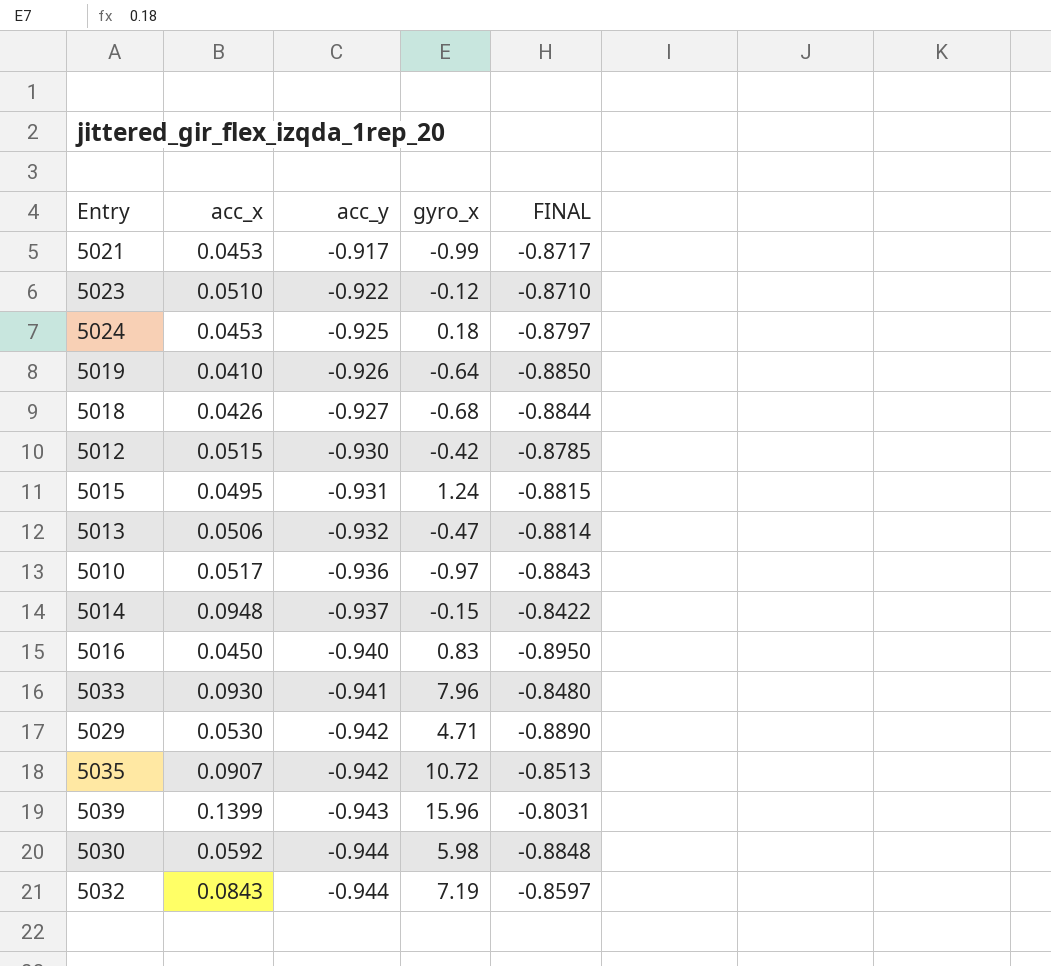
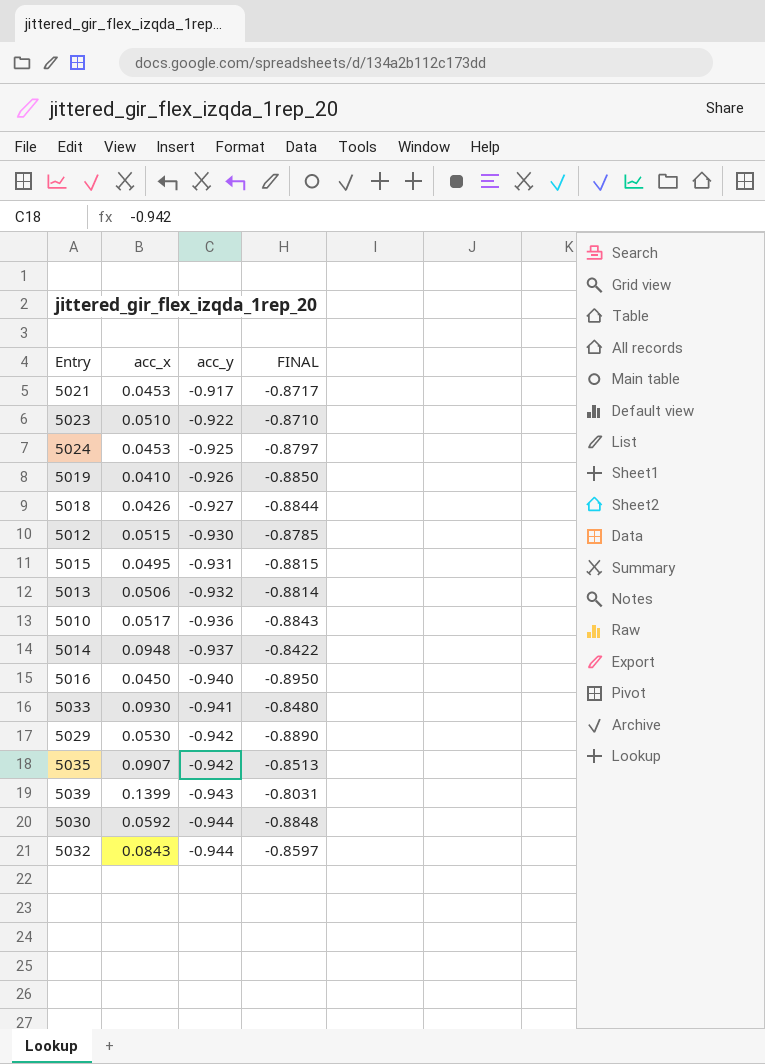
column gyro_x | position: 4 -> none

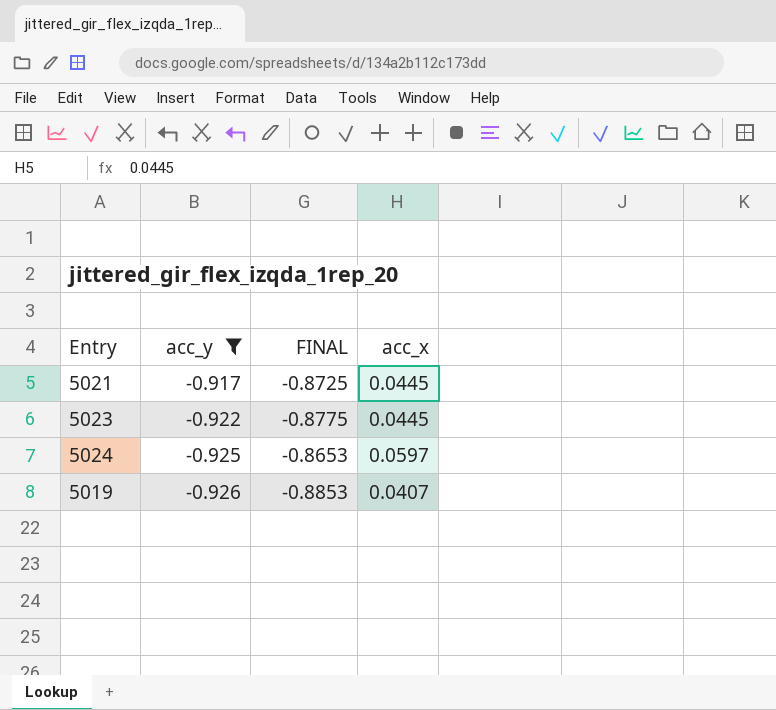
filter: none -> acc_y >= -0.926
column acc_x | position: 2 -> 4
5021 | FINAL: -0.8717 -> -0.8725
5021 | acc_x: 0.0453 -> 0.0445
5023 | FINAL: -0.8710 -> -0.8775
5023 | acc_x: 0.0510 -> 0.0445
5024 | FINAL: -0.8797 -> -0.8653
5024 | acc_x: 0.0453 -> 0.0597
5019 | FINAL: -0.8850 -> -0.8853
5019 | acc_x: 0.0410 -> 0.0407

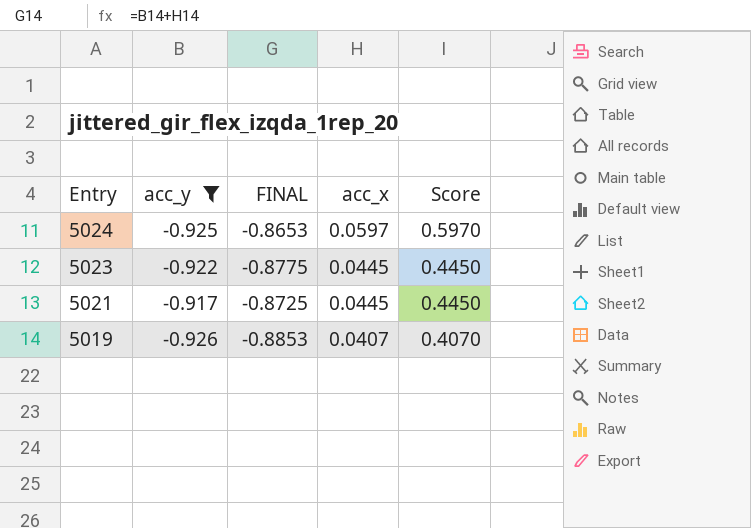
row order: acc_y descending -> Entry descending
column Score | formula: none -> [acc_x] * 10

